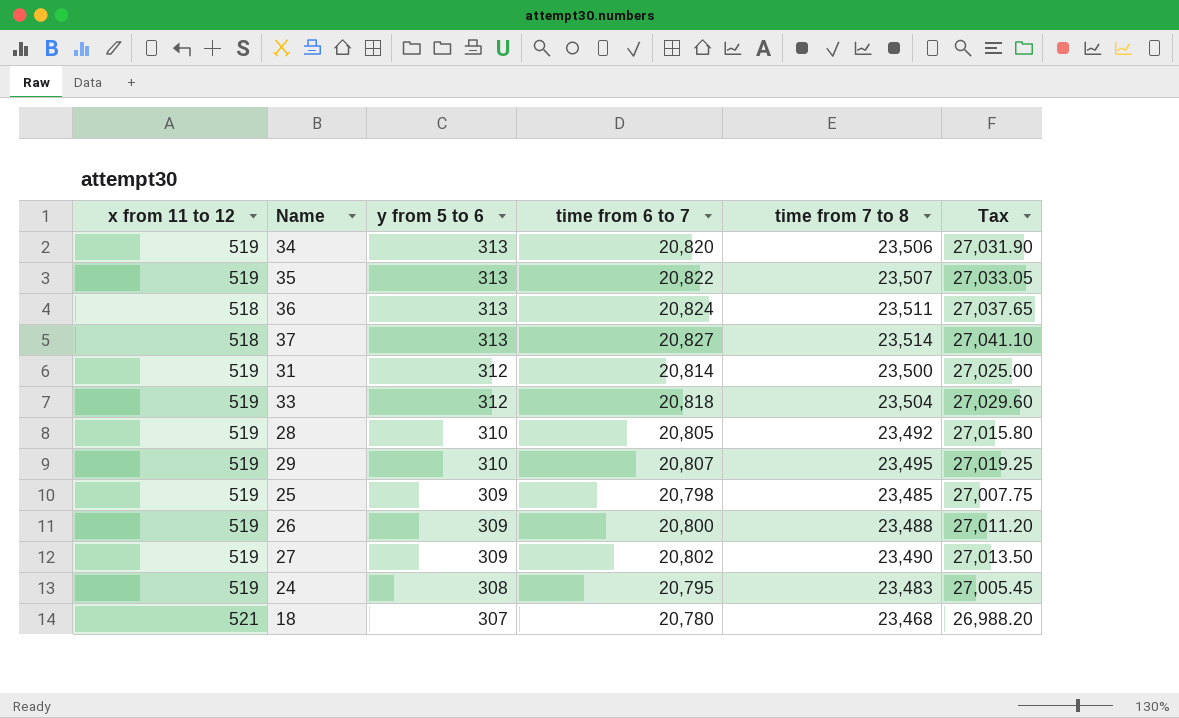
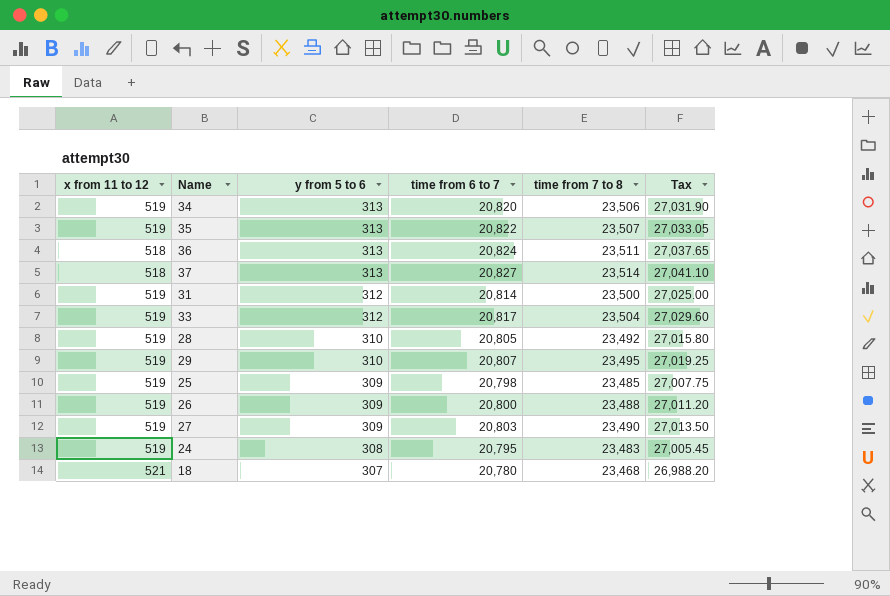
33 | time from 6 to 7: 20,818 -> 20,817
27 | time from 6 to 7: 20,802 -> 20,803

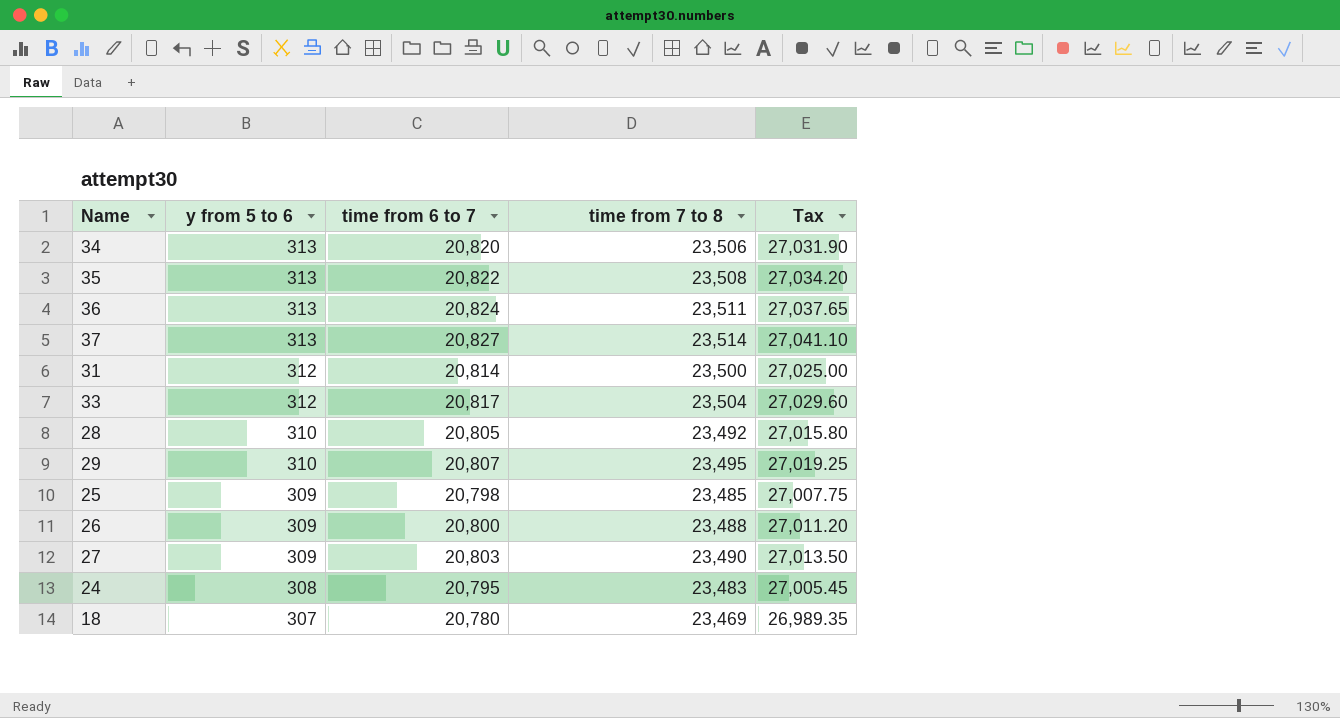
column x from 11 to 12 | position: 1 -> none
35 | time from 7 to 8: 23,507 -> 23,508
35 | Tax: 27,033.05 -> 27,034.20
18 | time from 7 to 8: 23,468 -> 23,469
18 | Tax: 26,988.20 -> 26,989.35

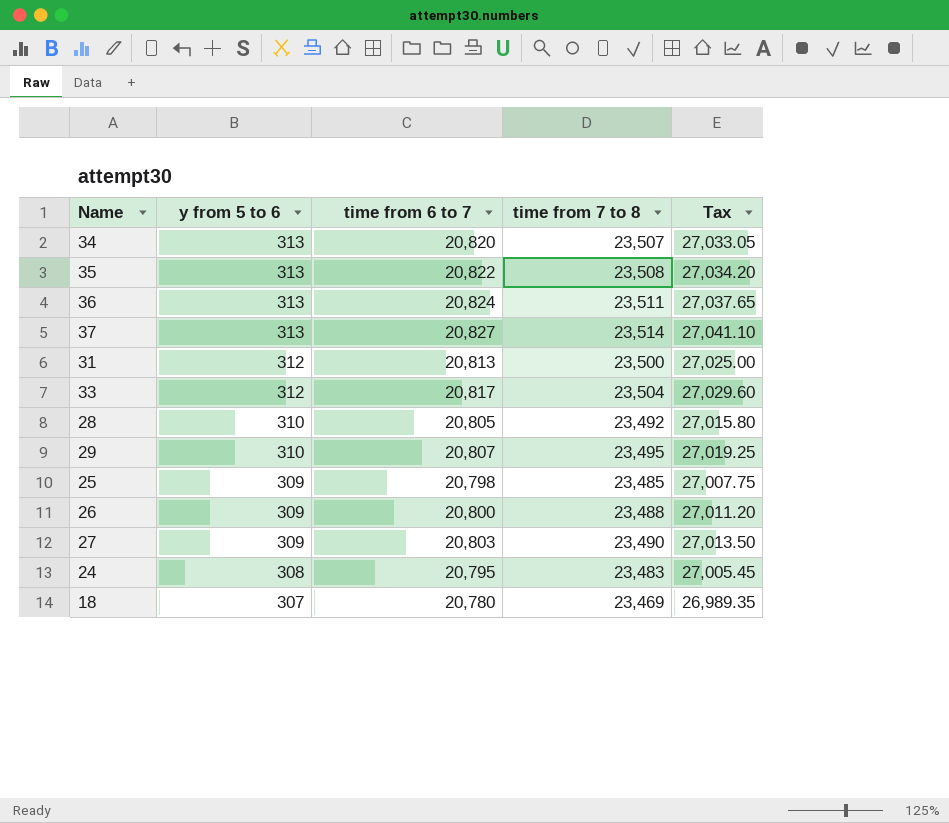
34 | time from 7 to 8: 23,506 -> 23,507
34 | Tax: 27,031.90 -> 27,033.05
31 | time from 6 to 7: 20,814 -> 20,813

